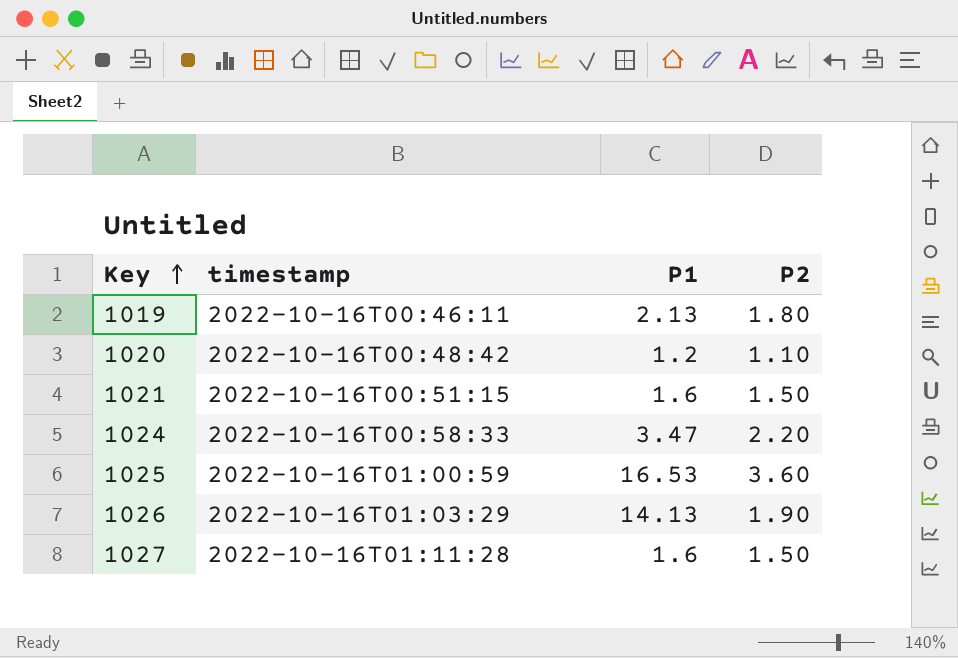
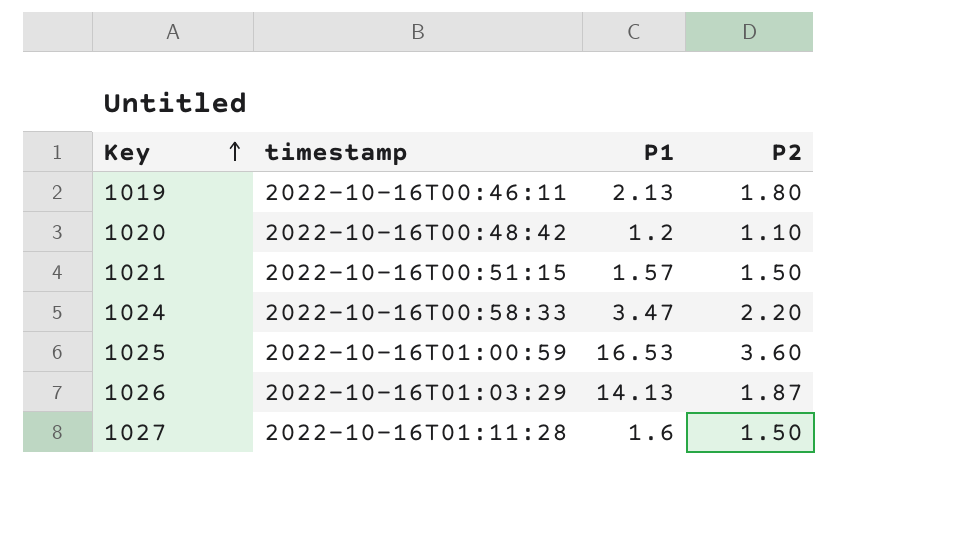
1021 | P1: 1.6 -> 1.57
1026 | P2: 1.90 -> 1.87

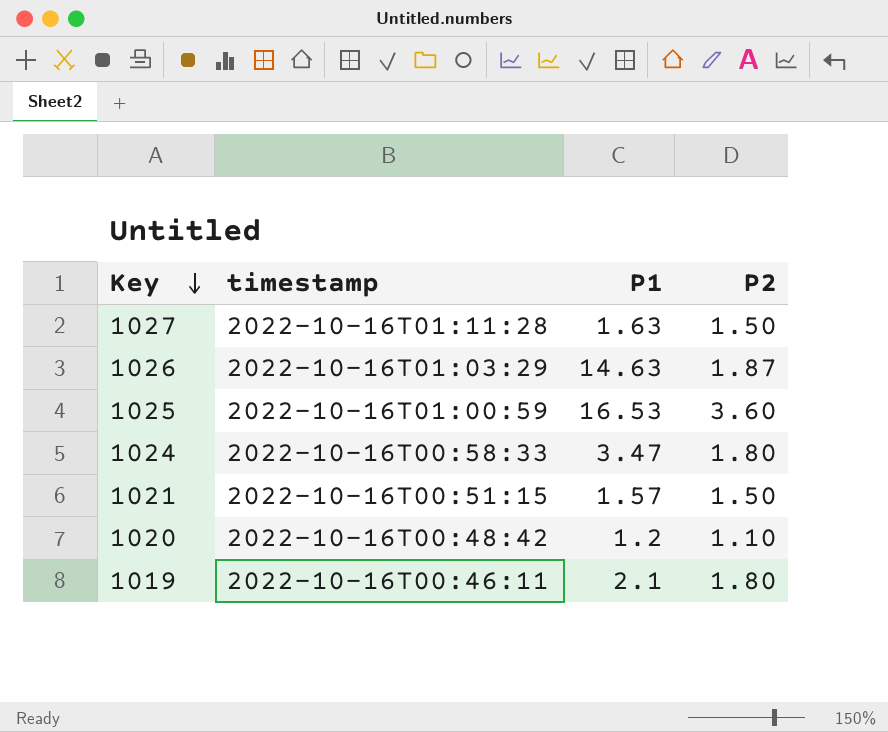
row order: Key ascending -> Key descending
1027 | P1: 1.6 -> 1.63
1026 | P1: 14.13 -> 14.63
1024 | P2: 2.20 -> 1.80
1019 | P1: 2.13 -> 2.1

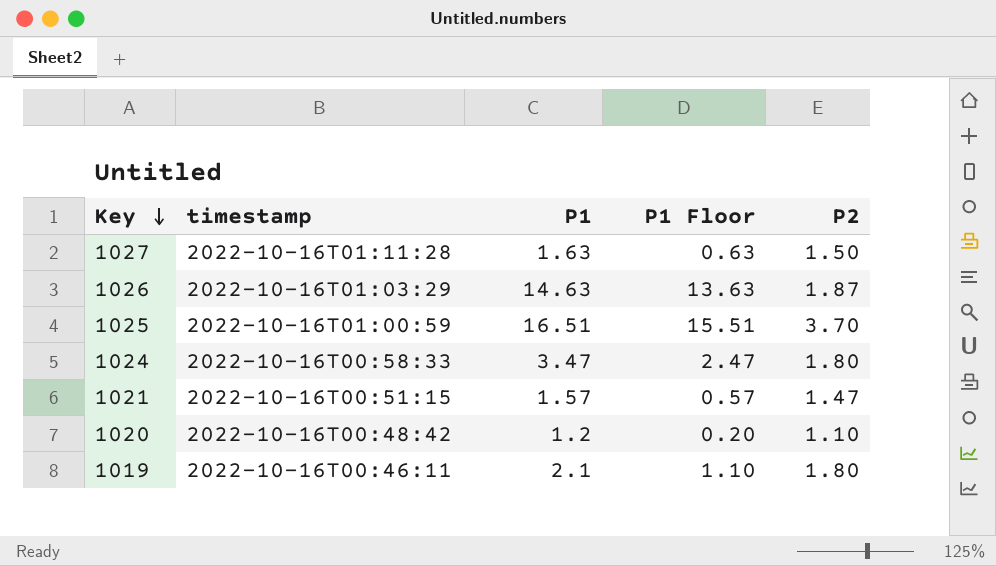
column P1 Floor | formula: none -> [P1] - 1
1025 | P1: 16.53 -> 16.51
1025 | P2: 3.60 -> 3.70
1021 | P2: 1.50 -> 1.47

